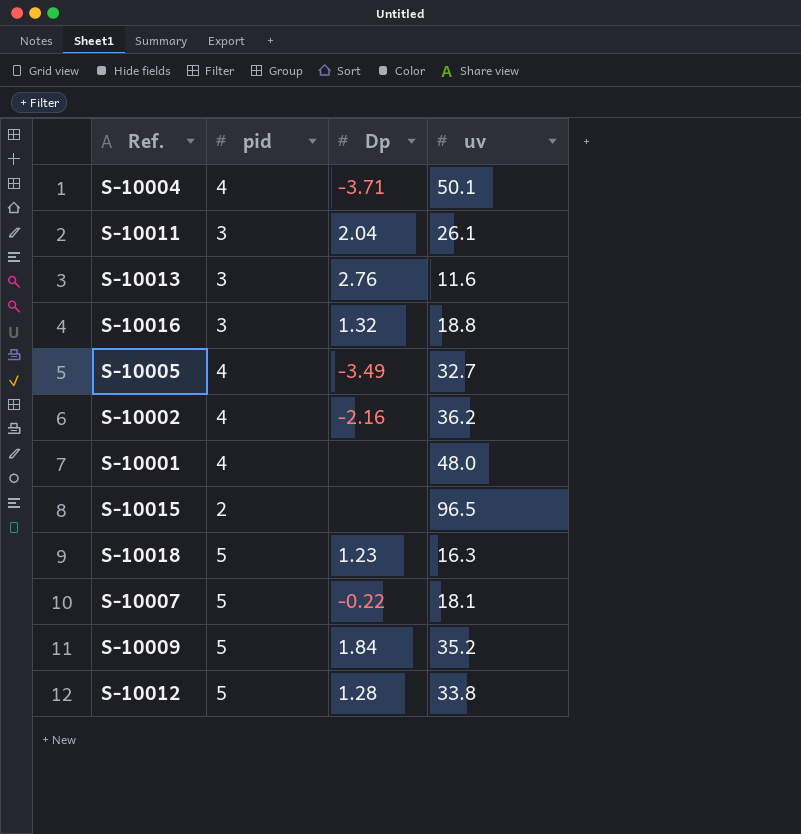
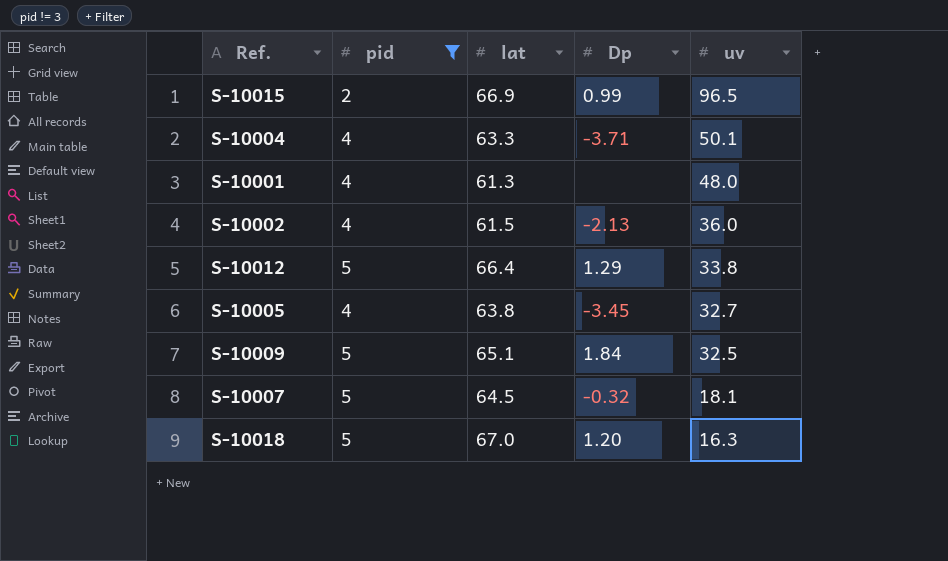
filter: none -> pid != 3
row order: none -> uv descending
column lat | position: none -> 3
S-10015 | Dp: none -> 0.99
S-10002 | Dp: -2.16 -> -2.13
S-10002 | uv: 36.2 -> 36.0
S-10012 | Dp: 1.28 -> 1.29
S-10005 | Dp: -3.49 -> -3.45
S-10009 | uv: 35.2 -> 32.5
S-10007 | Dp: -0.22 -> -0.32
S-10018 | Dp: 1.23 -> 1.20

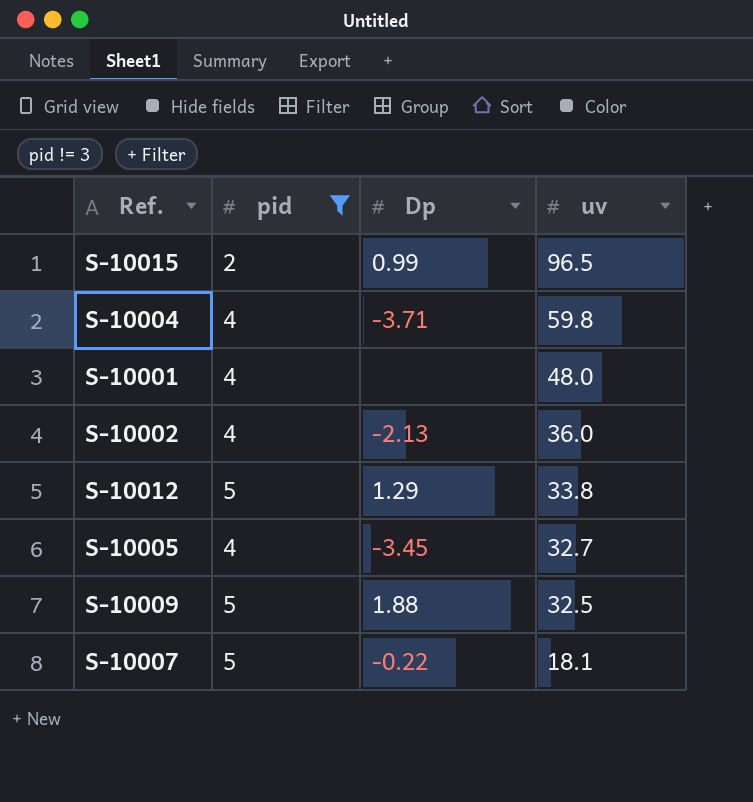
column lat | position: 3 -> none
row S-10018: 5 | 67.0 | 1.20 | 16.3 -> none
S-10004 | uv: 50.1 -> 59.8
S-10009 | Dp: 1.84 -> 1.88
S-10007 | Dp: -0.32 -> -0.22

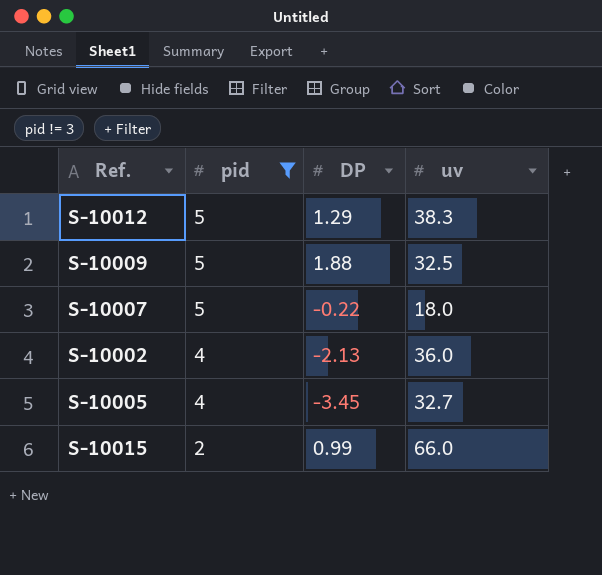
row order: uv descending -> pid descending
column name: Dp -> DP
row S-10004: 4 | -3.71 | 59.8 -> none
row S-10001: 4 | none | 48.0 -> none
S-10012 | uv: 33.8 -> 38.3
S-10007 | uv: 18.1 -> 18.0
S-10015 | uv: 96.5 -> 66.0

